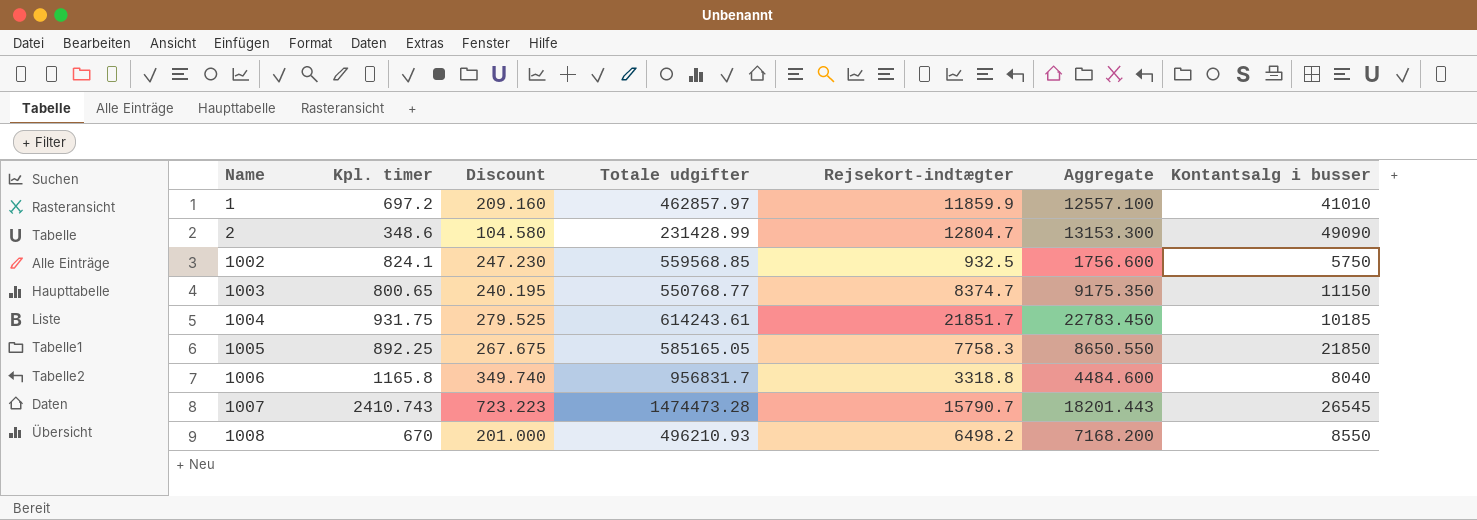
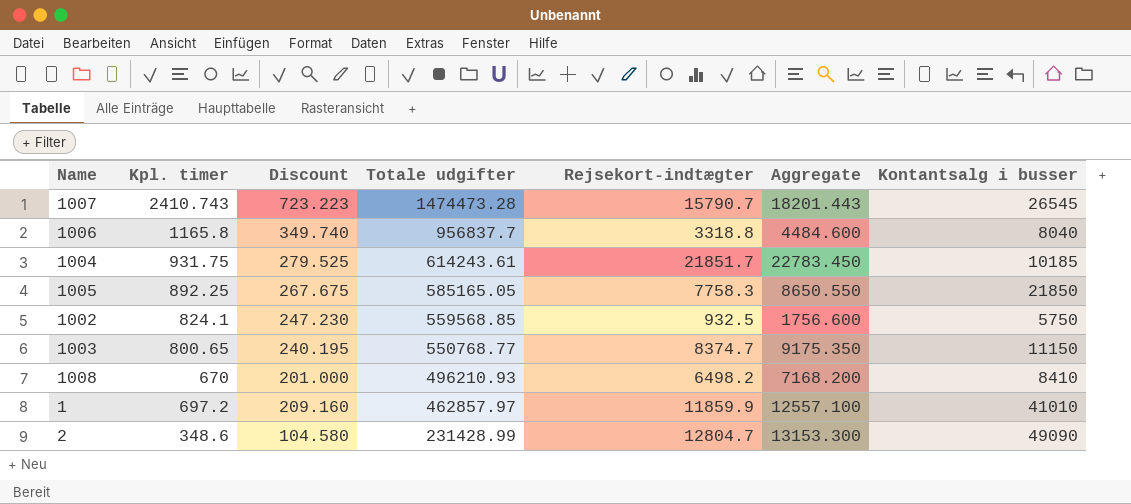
row order: Name ascending -> Totale udgifter descending
1006 | Totale udgifter: 956831.7 -> 956837.7
1008 | Kontantsalg i busser: 8550 -> 8410

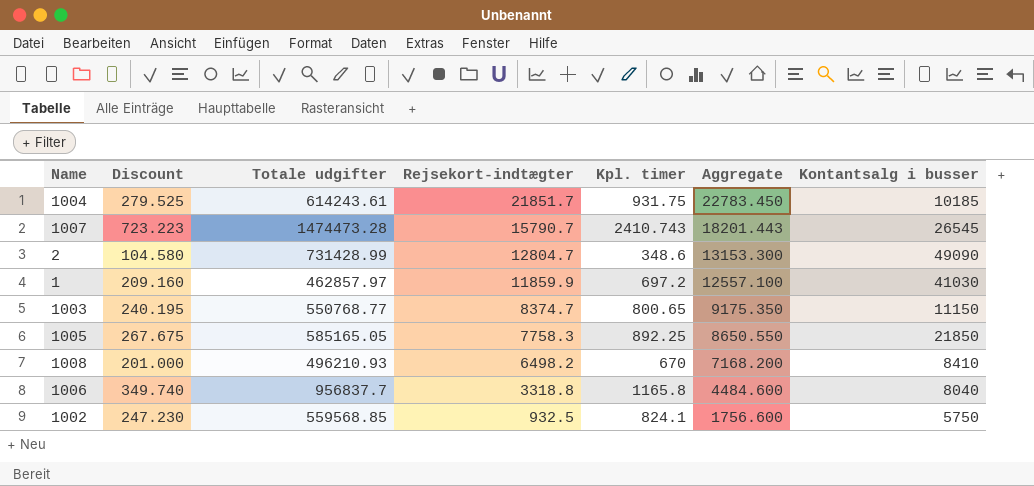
row order: Totale udgifter descending -> Rejsekort-indtægter descending
column Kpl. timer | position: 2 -> 5
2 | Totale udgifter: 231428.99 -> 731428.99
1 | Kontantsalg i busser: 41010 -> 41030

